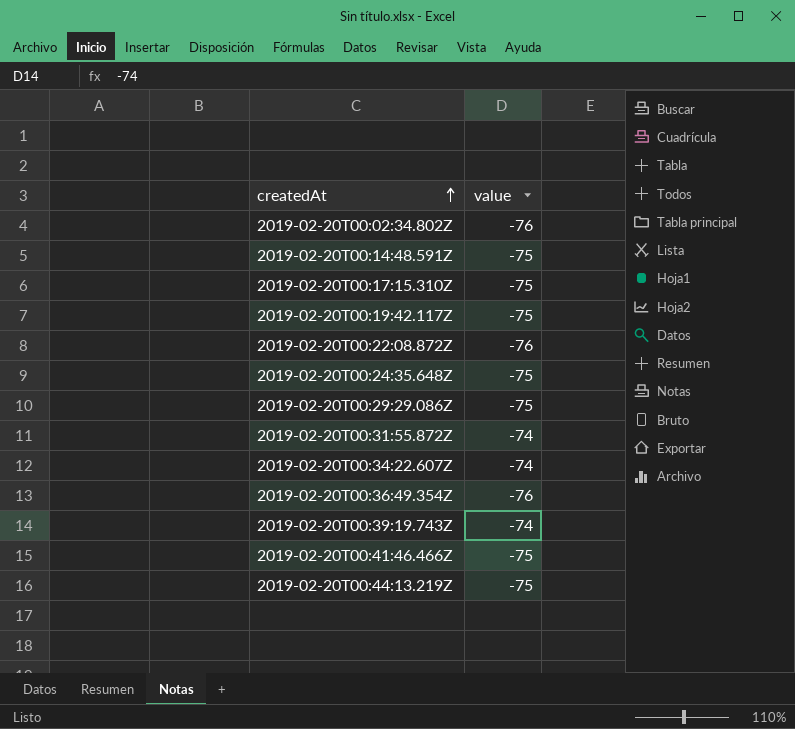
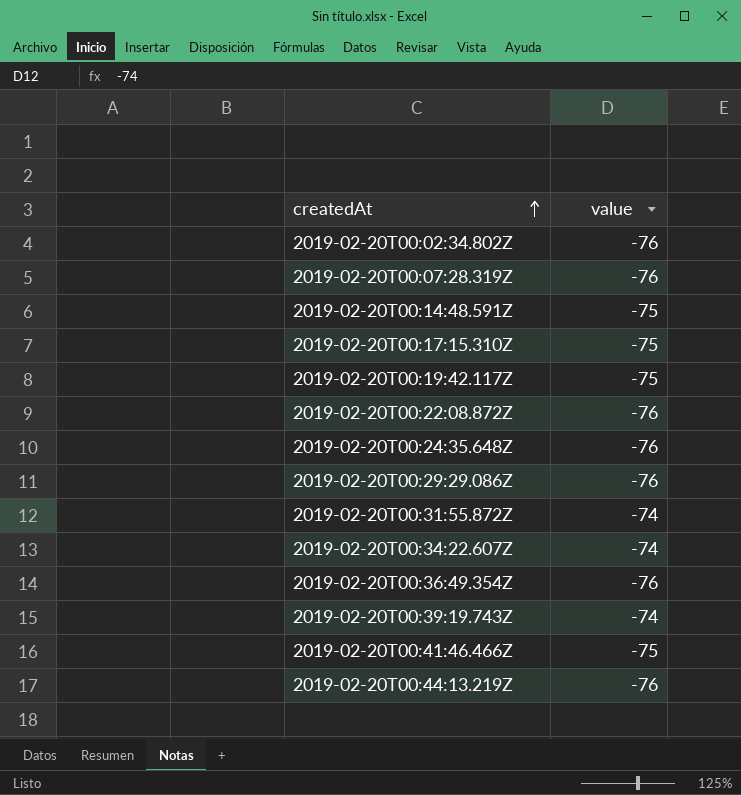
row 2019-02-20T00:07:28.319Z: none -> -76
2019-02-20T00:24:35.648Z | value: -75 -> -76
2019-02-20T00:29:29.086Z | value: -75 -> -76
2019-02-20T00:44:13.219Z | value: -75 -> -76

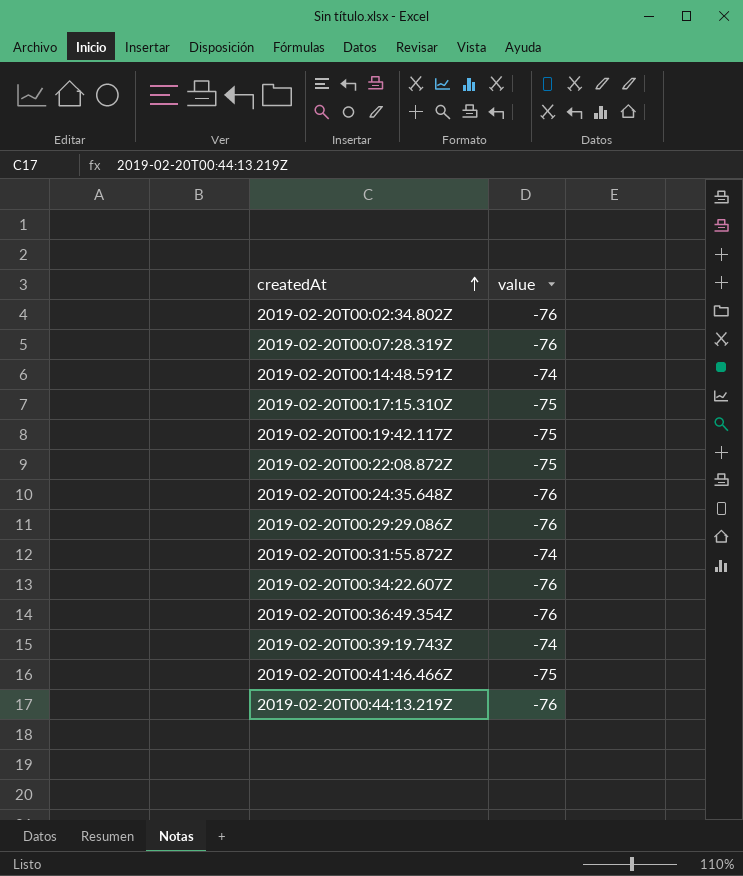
2019-02-20T00:14:48.591Z | value: -75 -> -74
2019-02-20T00:22:08.872Z | value: -76 -> -75
2019-02-20T00:34:22.607Z | value: -74 -> -76

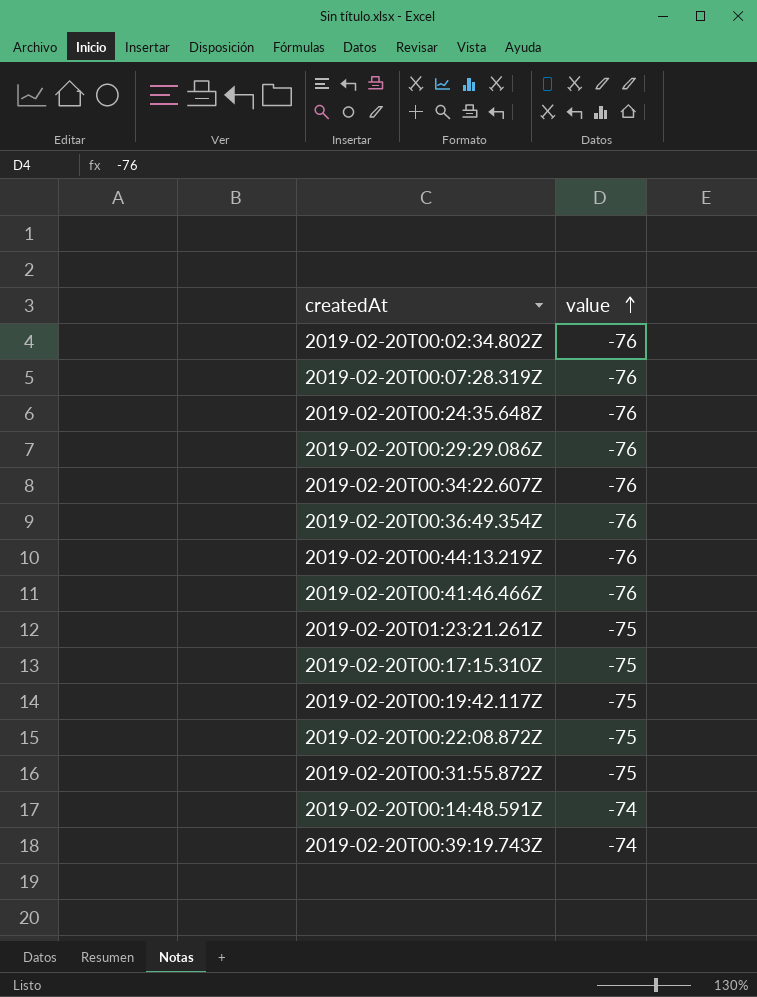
row order: createdAt ascending -> value ascending
2019-02-20T00:41:46.466Z | value: -75 -> -76
row 2019-02-20T01:23:21.261Z: none -> -75
2019-02-20T00:31:55.872Z | value: -74 -> -75

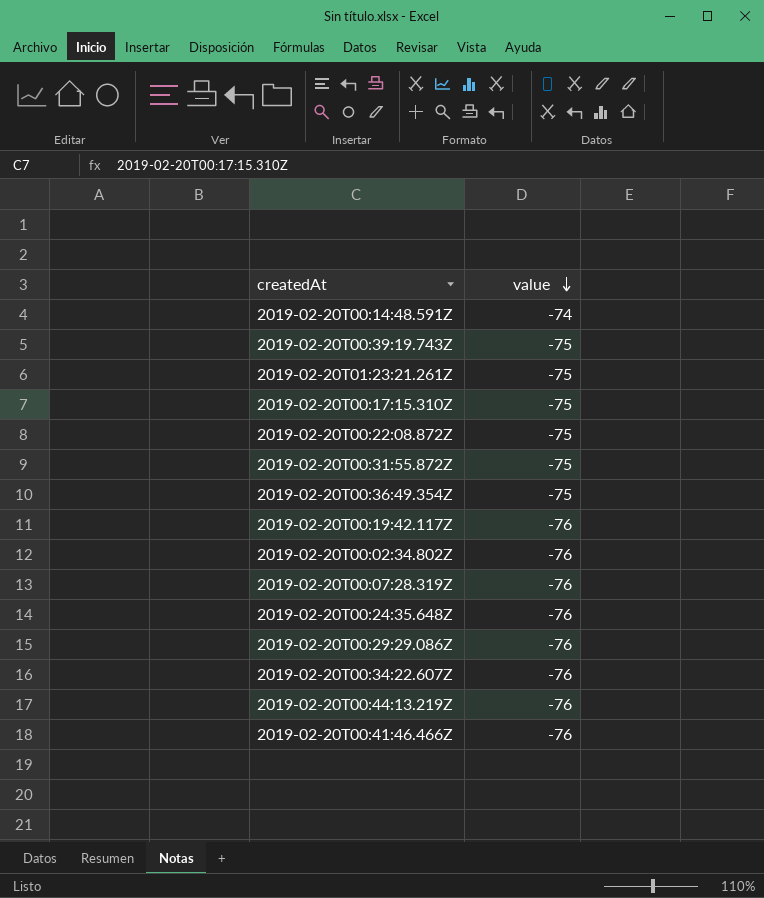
row order: value ascending -> value descending
2019-02-20T00:39:19.743Z | value: -74 -> -75
2019-02-20T00:36:49.354Z | value: -76 -> -75
2019-02-20T00:19:42.117Z | value: -75 -> -76

